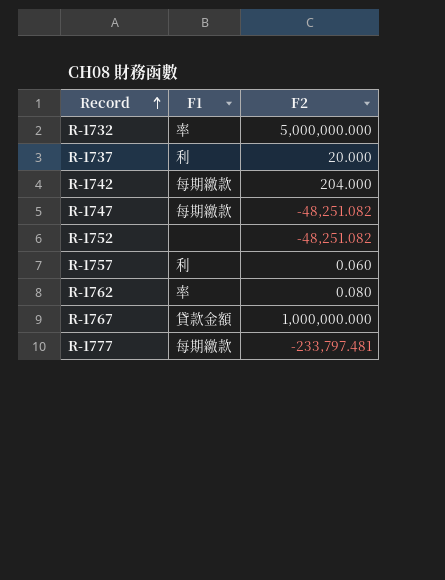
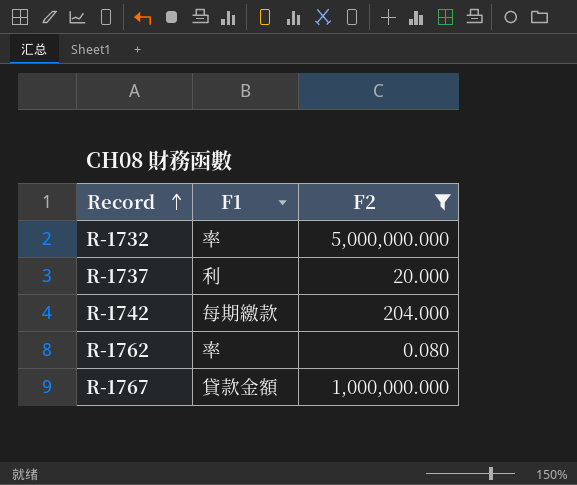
filter: none -> F2 >= 0.080

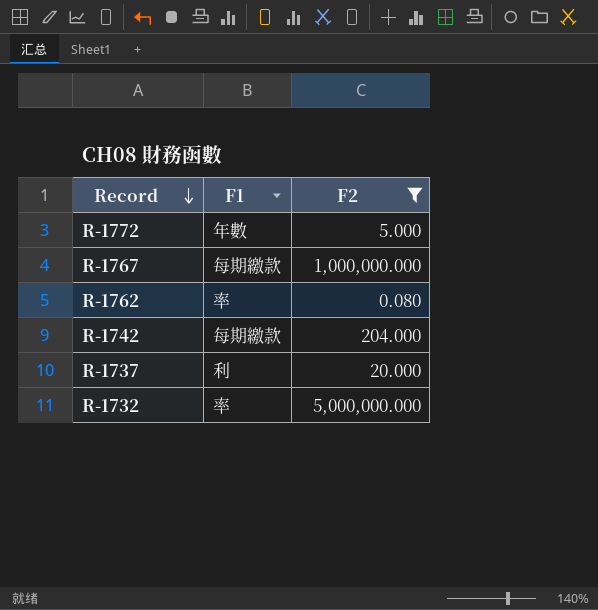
row order: Record ascending -> Record descending
row R-1772: none -> 年數 | 5.000
R-1767 | F1: 貸款金額 -> 每期繳款

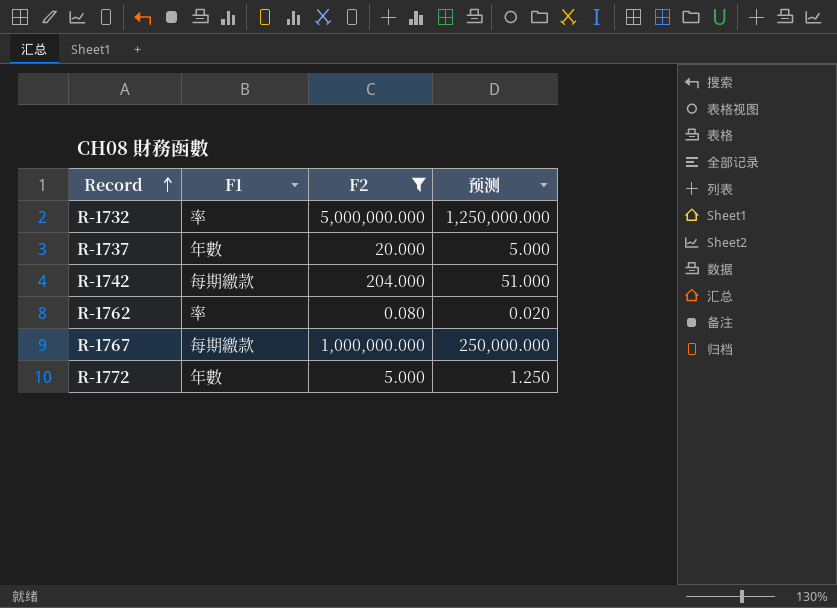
row order: Record descending -> Record ascending
column 预测 | formula: none -> [F2] * 0.25
R-1737 | F1: 利 -> 年數

